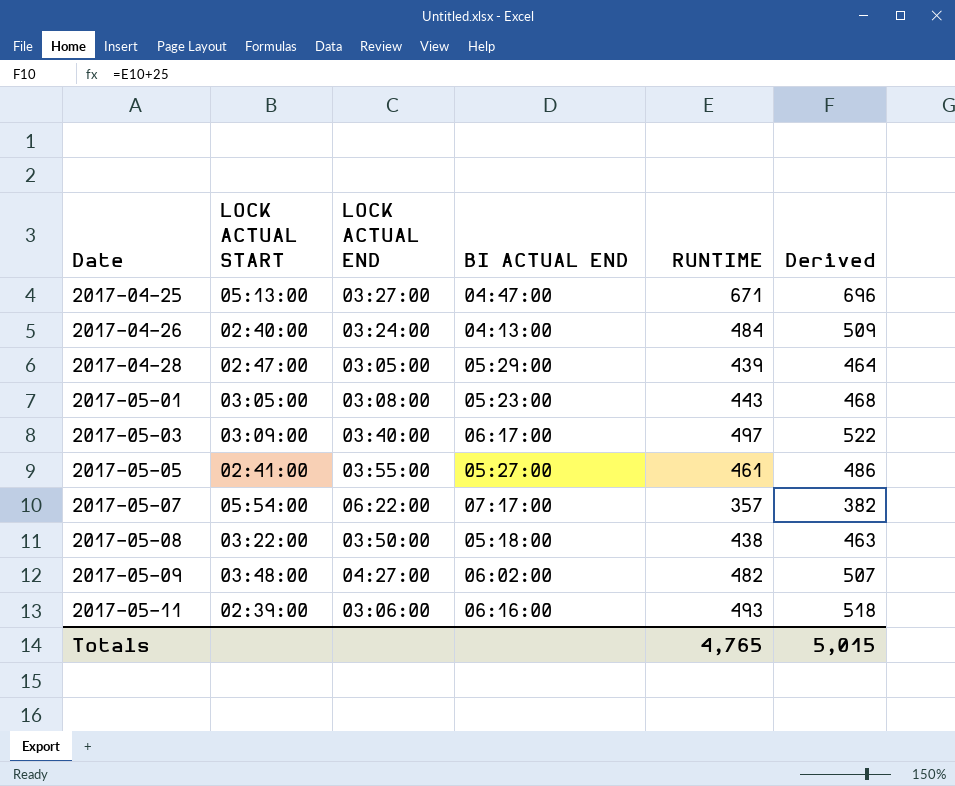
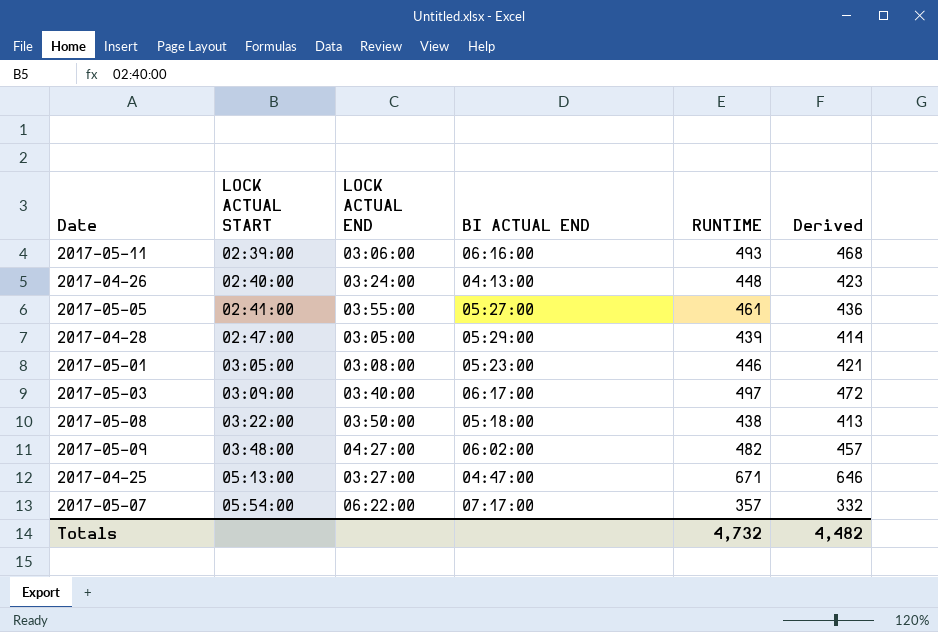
row order: Date ascending -> LOCK ACTUAL START ascending
column Derived | formula: [RUNTIME] + 25 -> [RUNTIME] - 25
2017-04-26 | RUNTIME: 484 -> 448
2017-05-01 | RUNTIME: 443 -> 446
Totals | RUNTIME: 4,765 -> 4,732
Totals | Derived: 5,015 -> 4,482

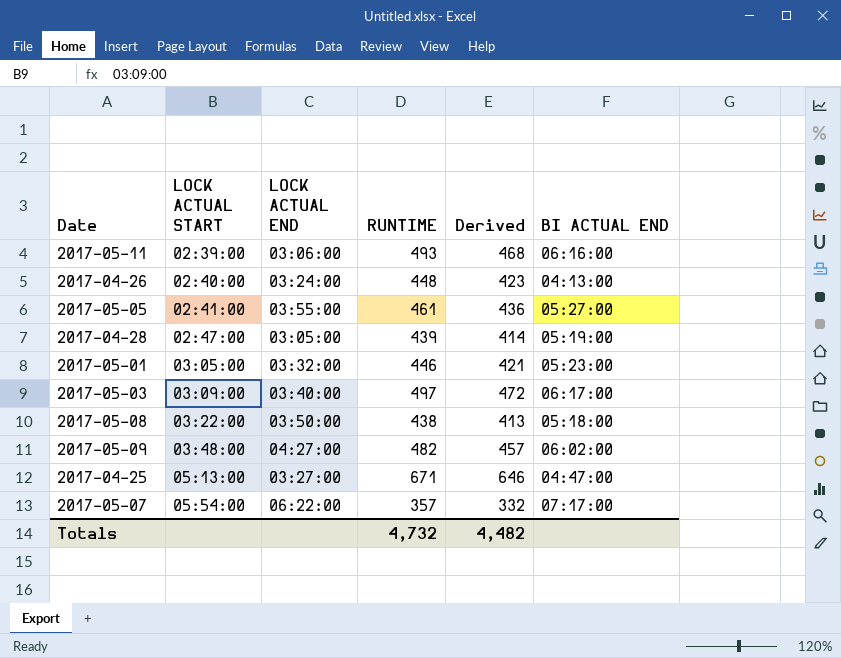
column BI ACTUAL END | position: 4 -> 6
2017-04-28 | BI ACTUAL END: 05:29:00 -> 05:19:00
2017-05-01 | LOCK ACTUAL END: 03:08:00 -> 03:32:00

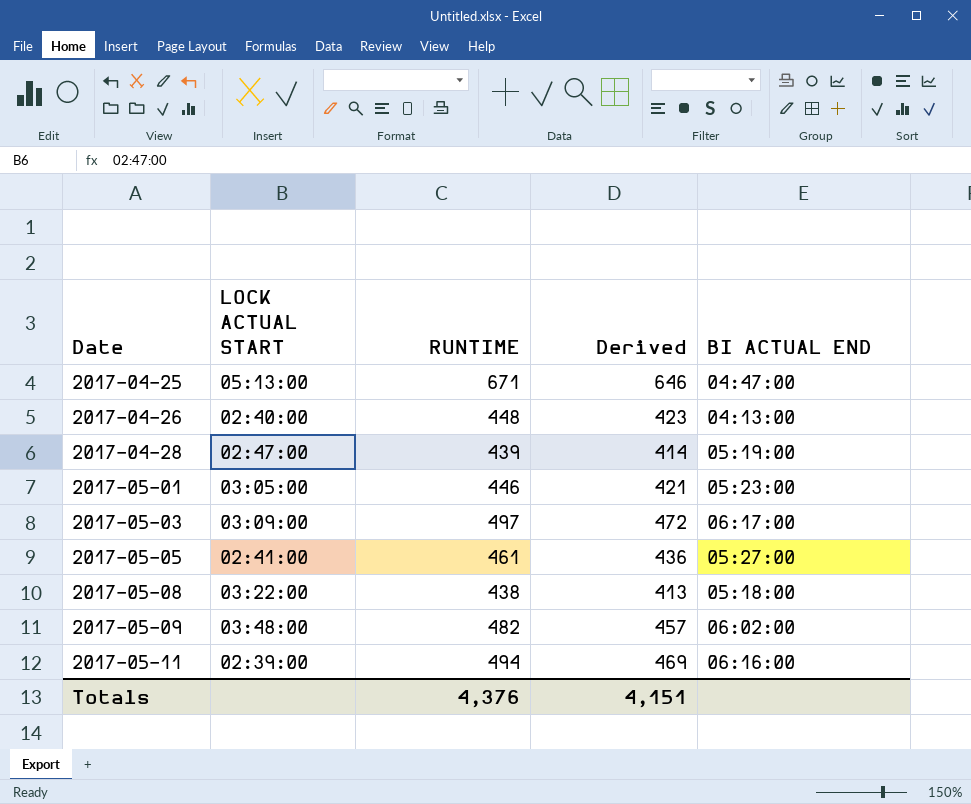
row order: LOCK ACTUAL START ascending -> Date ascending
column LOCK ACTUAL END | position: 3 -> none
row 2017-05-07: 05:54:00 | 06:22:00 | 357 | 332 | 07:17:00 -> none
2017-05-11 | RUNTIME: 493 -> 494
2017-05-11 | Derived: 468 -> 469
Totals | RUNTIME: 4,732 -> 4,376
Totals | Derived: 4,482 -> 4,151

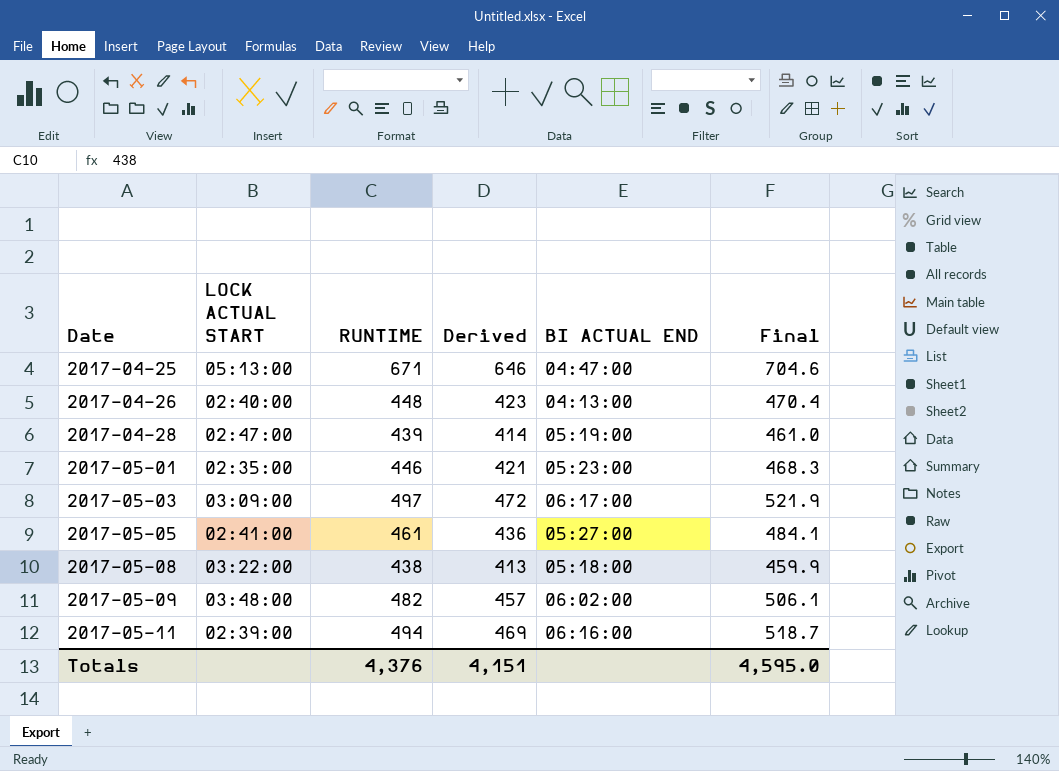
column Final | formula: none -> [RUNTIME] * 1.05
2017-05-01 | LOCK ACTUAL START: 03:05:00 -> 02:35:00

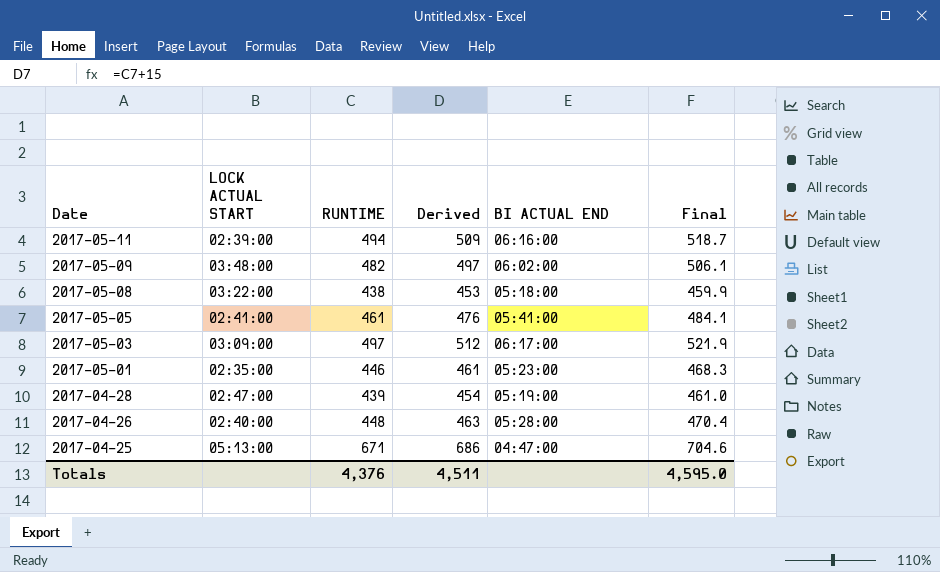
row order: Date ascending -> Date descending
column Derived | formula: [RUNTIME] - 25 -> [RUNTIME] + 15
2017-05-05 | BI ACTUAL END: 05:27:00 -> 05:41:00
2017-04-26 | BI ACTUAL END: 04:13:00 -> 05:28:00
Totals | Derived: 4,151 -> 4,511

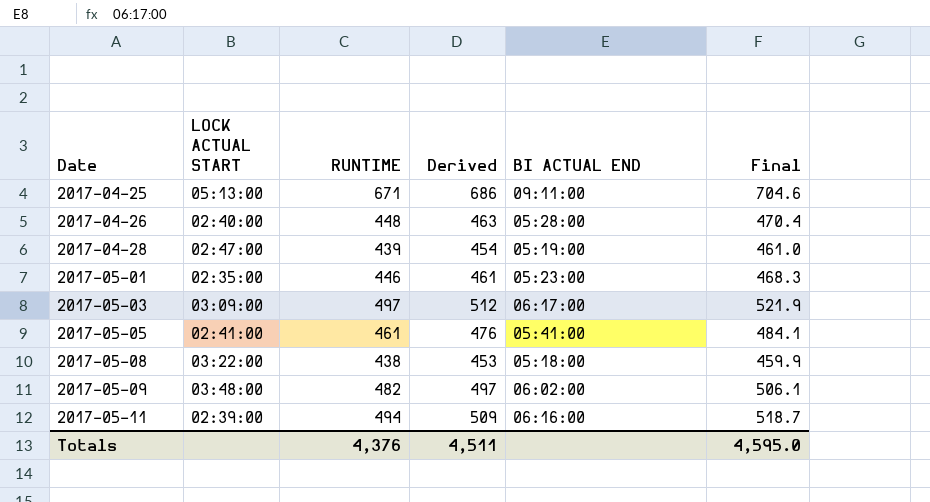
row order: Date descending -> Date ascending
2017-04-25 | BI ACTUAL END: 04:47:00 -> 09:11:00

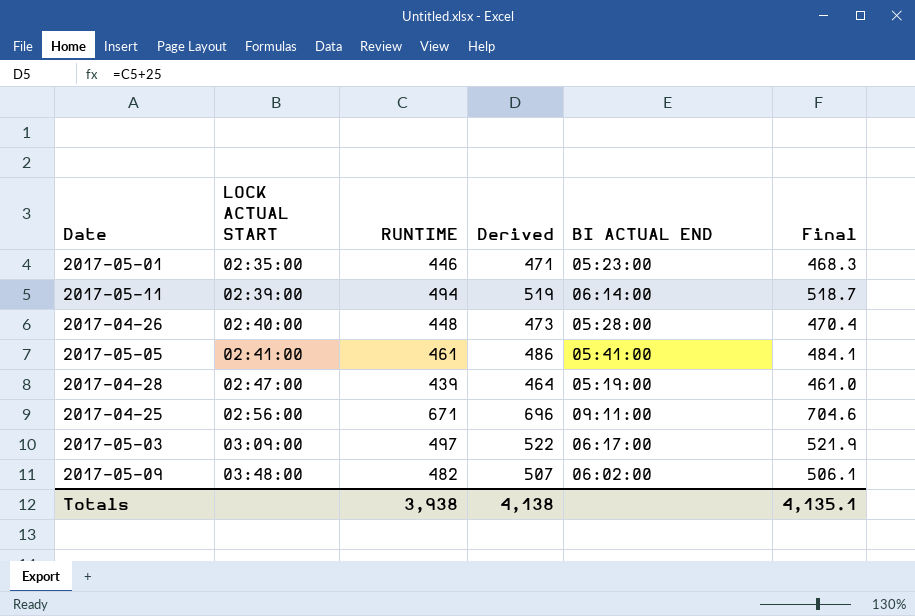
row order: Date ascending -> LOCK ACTUAL START ascending
column Derived | formula: [RUNTIME] + 15 -> [RUNTIME] + 25
row 2017-05-08: 03:22:00 | 438 | 453 | 05:18:00 | 459.9 -> none
2017-05-11 | BI ACTUAL END: 06:16:00 -> 06:14:00
2017-04-25 | LOCK ACTUAL START: 05:13:00 -> 02:56:00
Totals | RUNTIME: 4,376 -> 3,938
Totals | Derived: 4,511 -> 4,138
Totals | Final: 4,595.0 -> 4,135.1

